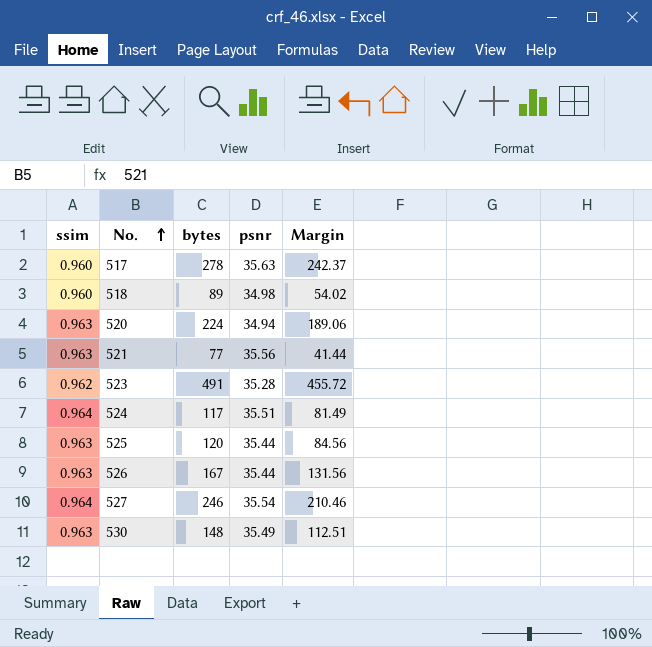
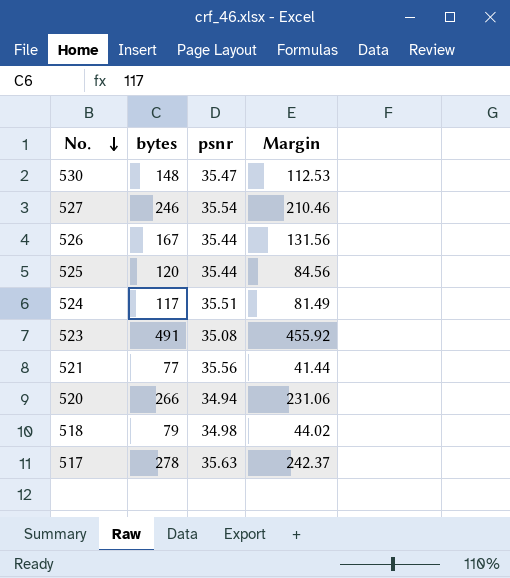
row order: No. ascending -> No. descending
column ssim | position: 1 -> none
530 | psnr: 35.49 -> 35.47
530 | Margin: 112.51 -> 112.53
523 | psnr: 35.28 -> 35.08
523 | Margin: 455.72 -> 455.92
520 | bytes: 224 -> 266
520 | Margin: 189.06 -> 231.06
518 | bytes: 89 -> 79
518 | Margin: 54.02 -> 44.02

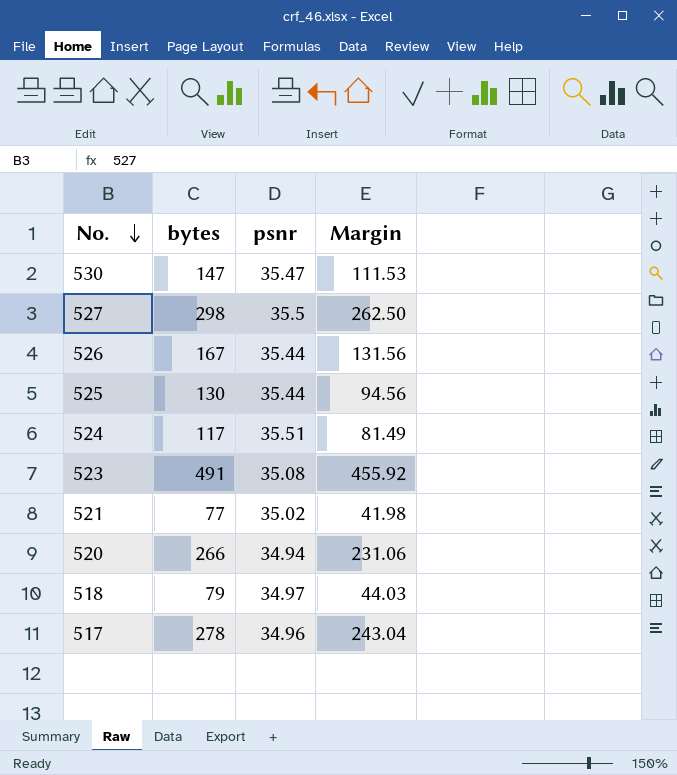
530 | bytes: 148 -> 147
530 | Margin: 112.53 -> 111.53
527 | bytes: 246 -> 298
527 | psnr: 35.54 -> 35.5
527 | Margin: 210.46 -> 262.50
525 | bytes: 120 -> 130
525 | Margin: 84.56 -> 94.56
521 | psnr: 35.56 -> 35.02
521 | Margin: 41.44 -> 41.98
518 | psnr: 34.98 -> 34.97
518 | Margin: 44.02 -> 44.03
517 | psnr: 35.63 -> 34.96
517 | Margin: 242.37 -> 243.04

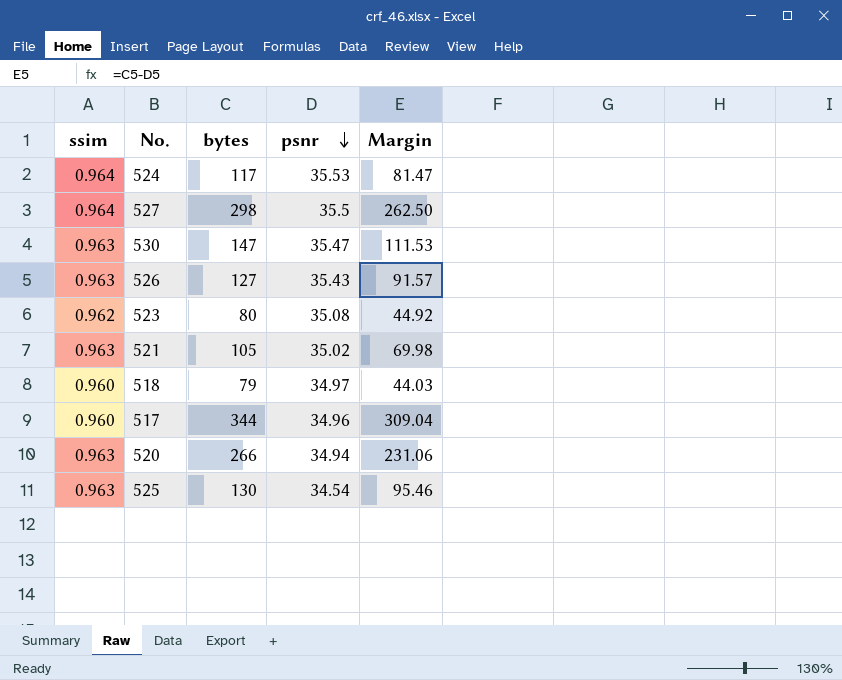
row order: No. descending -> psnr descending
column ssim | position: none -> 1
524 | psnr: 35.51 -> 35.53
524 | Margin: 81.49 -> 81.47
526 | bytes: 167 -> 127
526 | psnr: 35.44 -> 35.43
526 | Margin: 131.56 -> 91.57
523 | bytes: 491 -> 80
523 | Margin: 455.92 -> 44.92
521 | bytes: 77 -> 105
521 | Margin: 41.98 -> 69.98
517 | bytes: 278 -> 344
517 | Margin: 243.04 -> 309.04
525 | psnr: 35.44 -> 34.54
525 | Margin: 94.56 -> 95.46

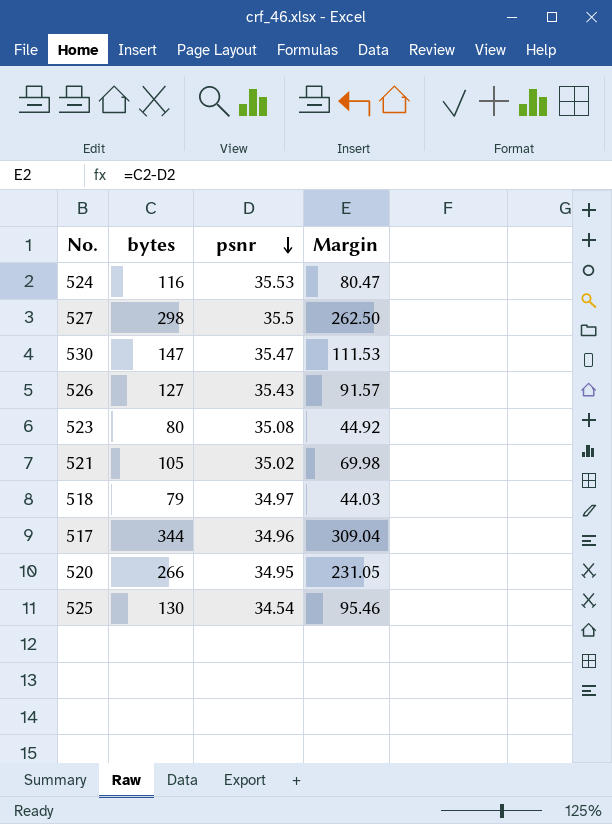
column ssim | position: 1 -> none
524 | bytes: 117 -> 116
524 | Margin: 81.47 -> 80.47
520 | psnr: 34.94 -> 34.95
520 | Margin: 231.06 -> 231.05

